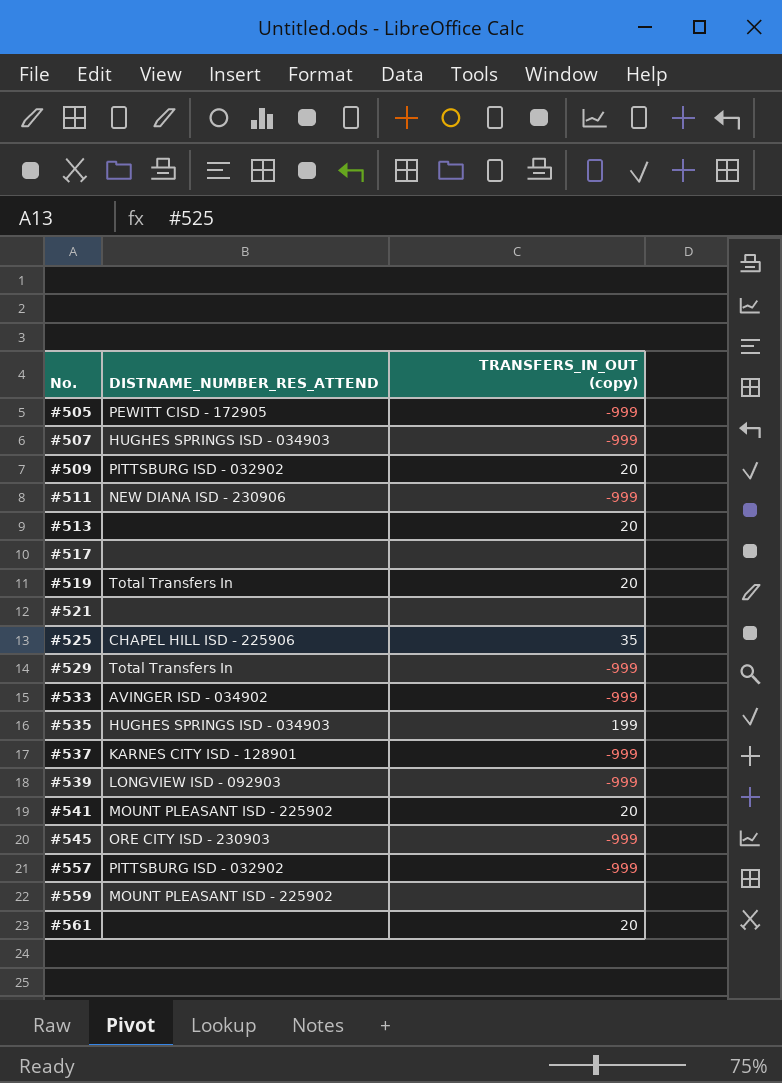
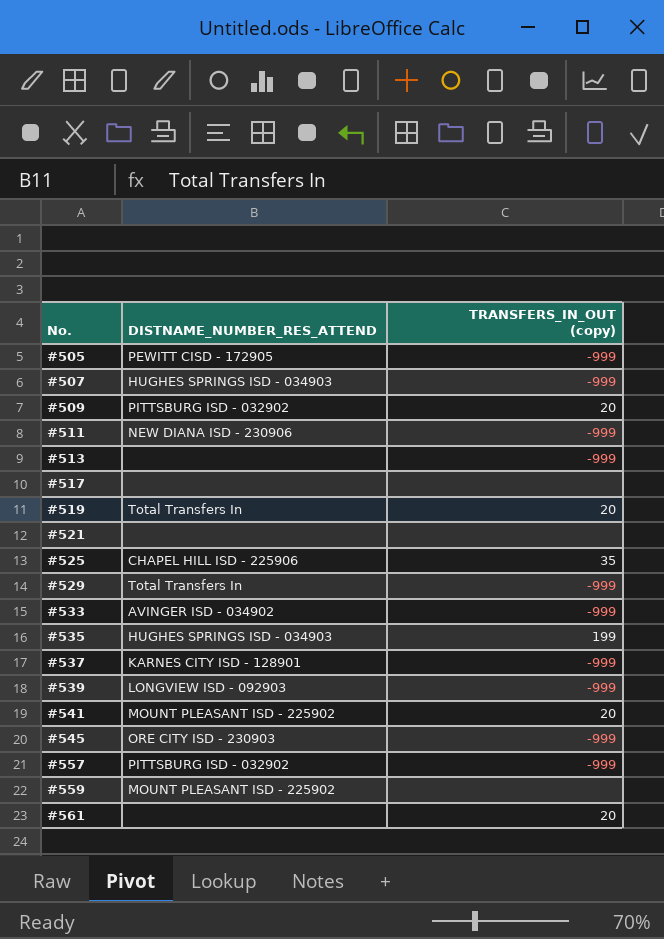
#513 | TRANSFERS_IN_OUT (copy): 20 -> -999

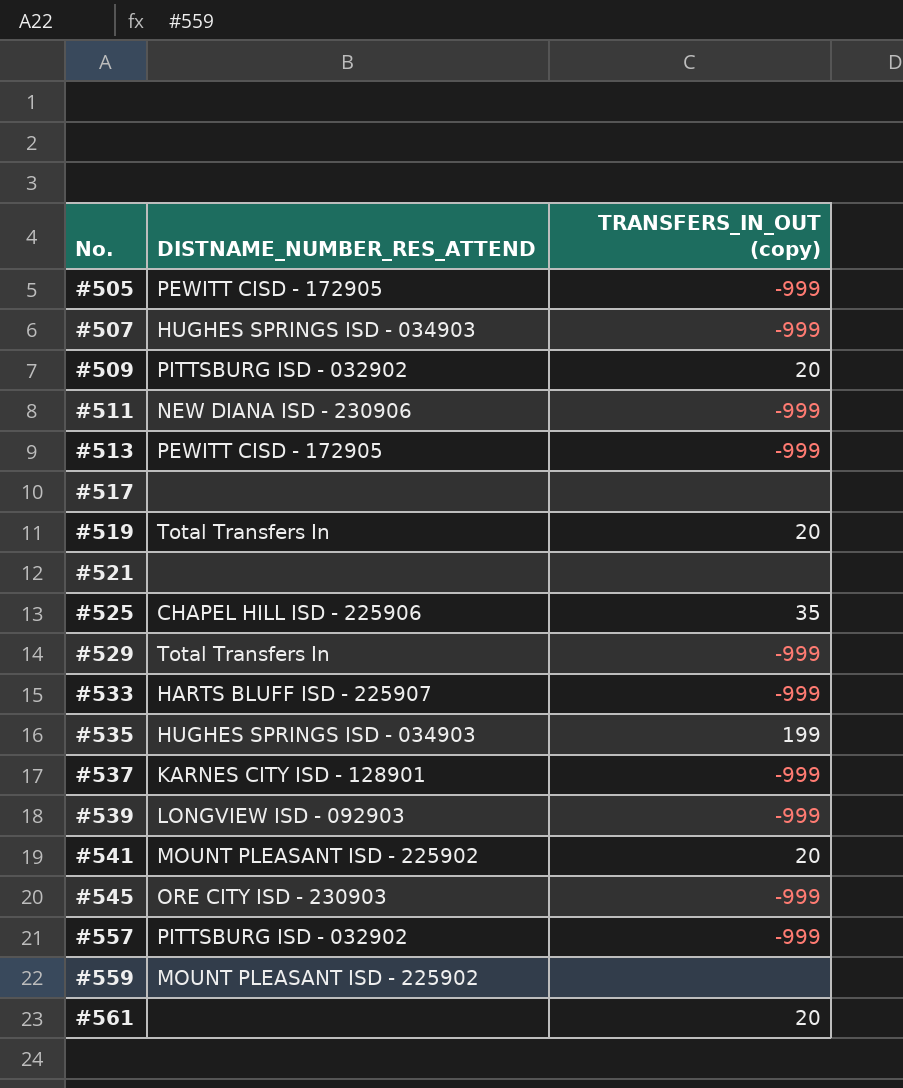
#513 | DISTNAME_NUMBER_RES_ATTEND: none -> PEWITT CISD - 172905
#533 | DISTNAME_NUMBER_RES_ATTEND: AVINGER ISD - 034902 -> HARTS BLUFF ISD - 225907

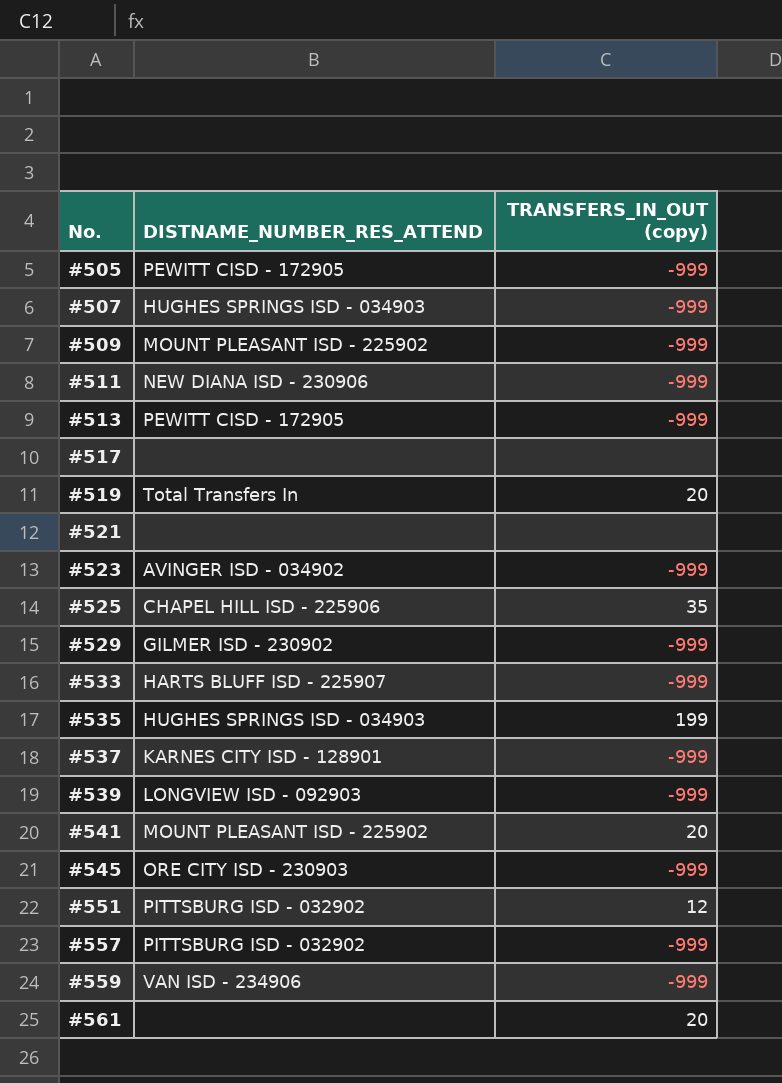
#509 | DISTNAME_NUMBER_RES_ATTEND: PITTSBURG ISD - 032902 -> MOUNT PLEASANT ISD - 225902
#509 | TRANSFERS_IN_OUT (copy): 20 -> -999
row #523: none -> AVINGER ISD - 034902 | -999
#529 | DISTNAME_NUMBER_RES_ATTEND: Total Transfers In -> GILMER ISD - 230902
row #551: none -> PITTSBURG ISD - 032902 | 12
#559 | DISTNAME_NUMBER_RES_ATTEND: MOUNT PLEASANT ISD - 225902 -> VAN ISD - 234906
#559 | TRANSFERS_IN_OUT (copy): none -> -999

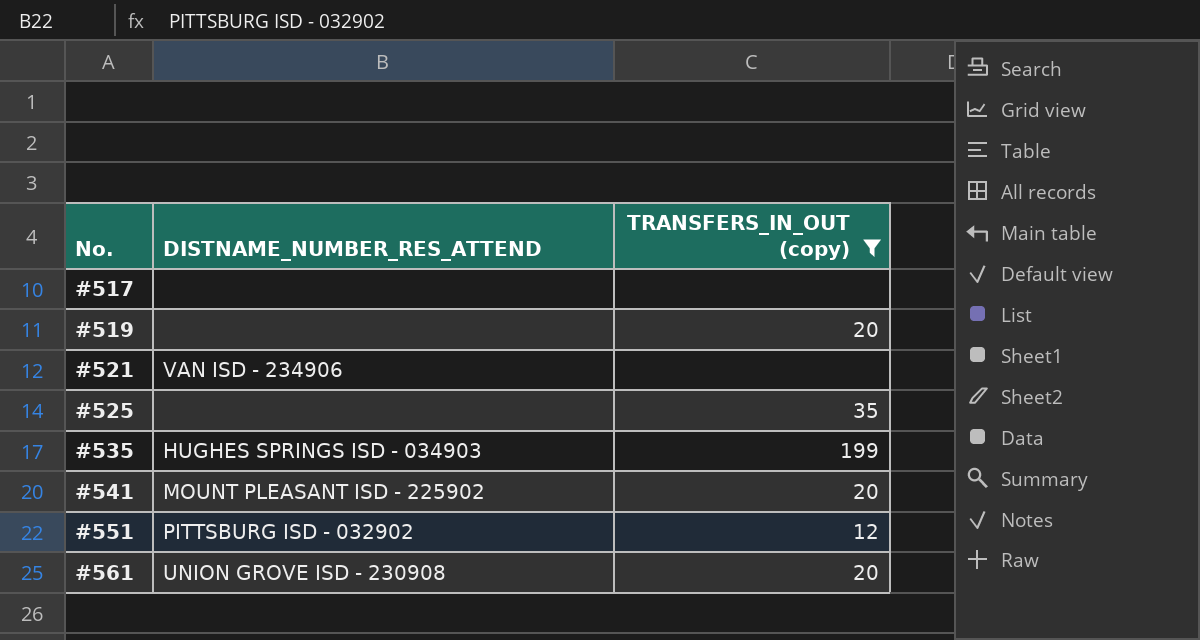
filter: none -> TRANSFERS_IN_OUT (copy) != -999
#519 | DISTNAME_NUMBER_RES_ATTEND: Total Transfers In -> none
#521 | DISTNAME_NUMBER_RES_ATTEND: none -> VAN ISD - 234906
#525 | DISTNAME_NUMBER_RES_ATTEND: CHAPEL HILL ISD - 225906 -> none
#561 | DISTNAME_NUMBER_RES_ATTEND: none -> UNION GROVE ISD - 230908

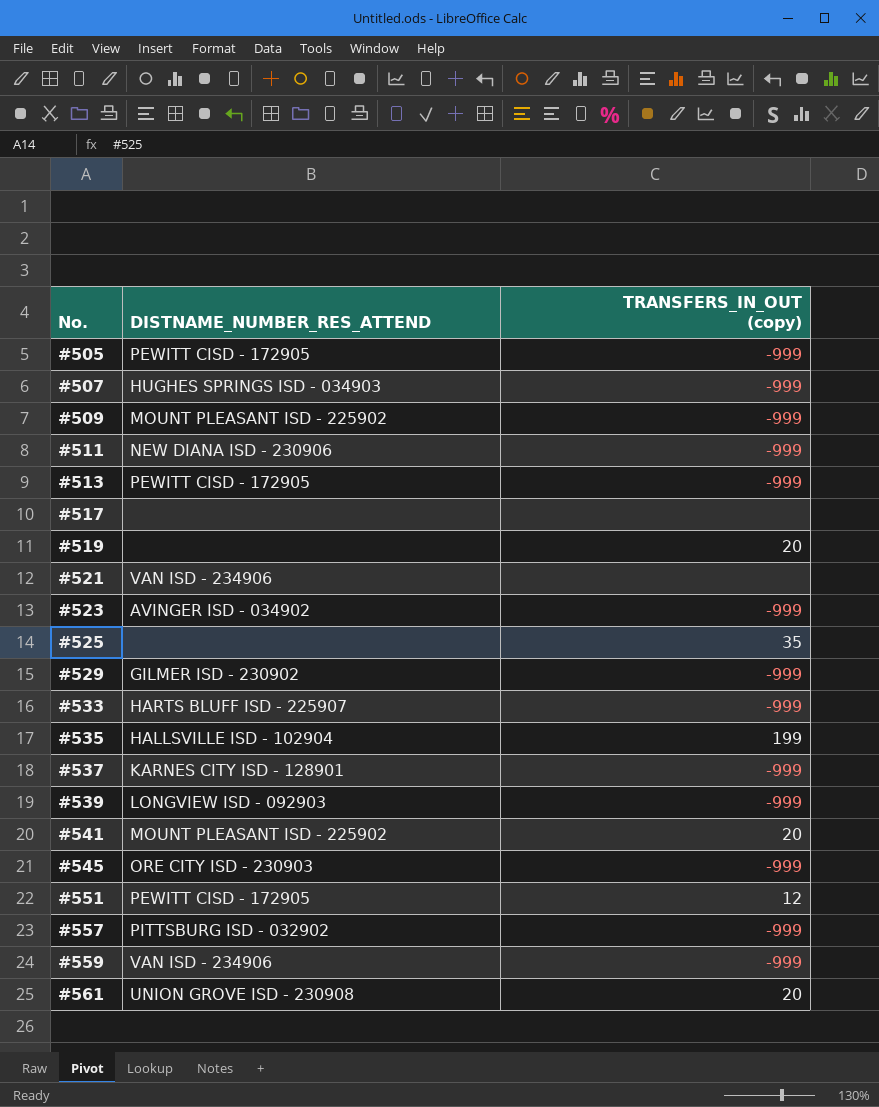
filter: TRANSFERS_IN_OUT (copy) != -999 -> none
#535 | DISTNAME_NUMBER_RES_ATTEND: HUGHES SPRINGS ISD - 034903 -> HALLSVILLE ISD - 102904
#551 | DISTNAME_NUMBER_RES_ATTEND: PITTSBURG ISD - 032902 -> PEWITT CISD - 172905

